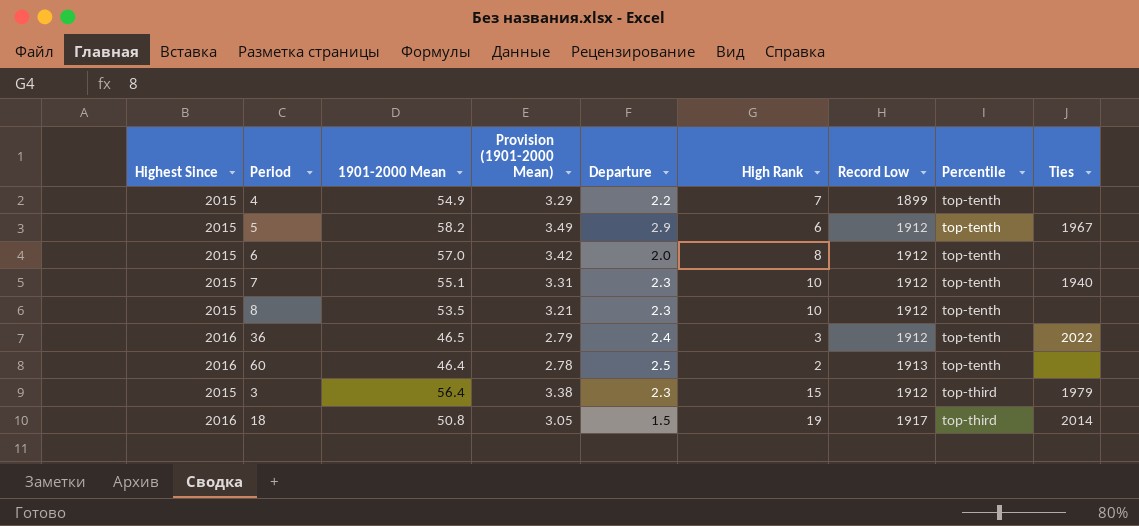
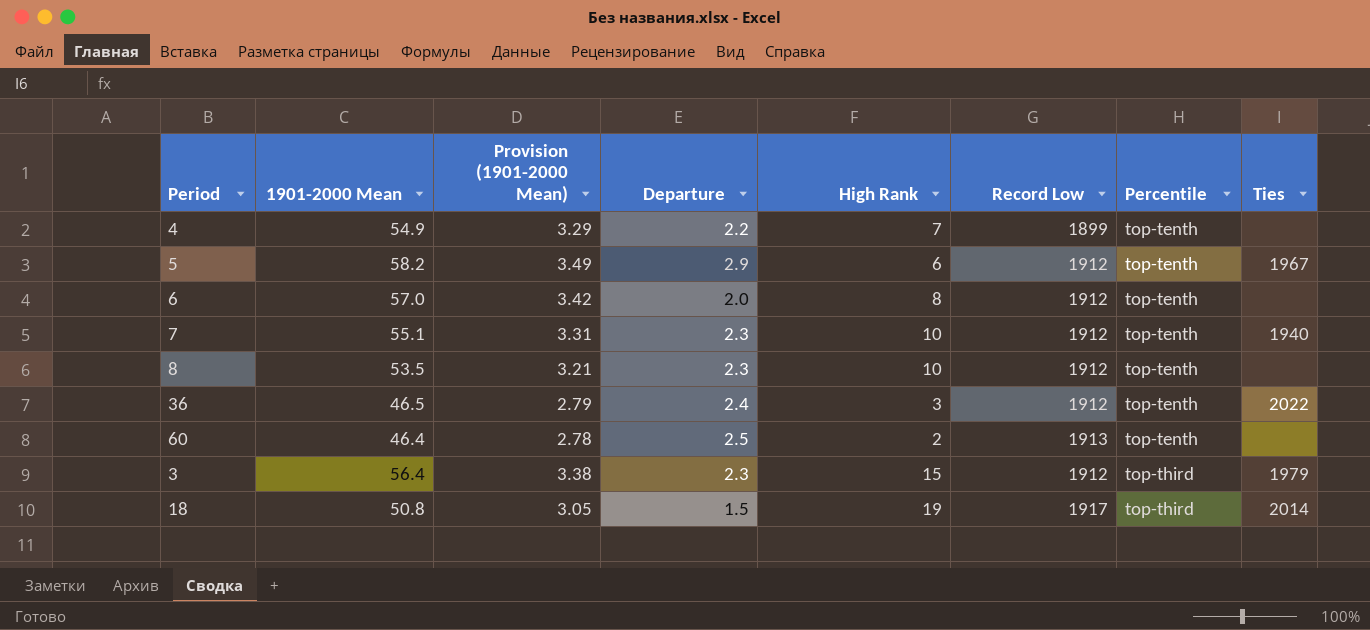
column Highest Since | position: 1 -> none

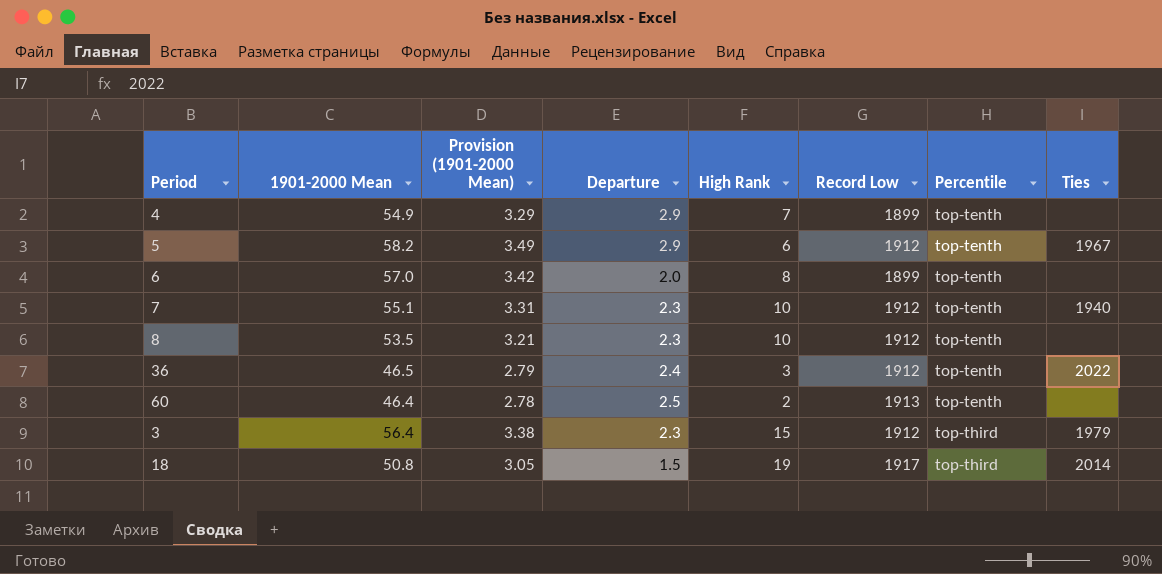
4 | Departure: 2.2 -> 2.9
6 | Record Low: 1912 -> 1899

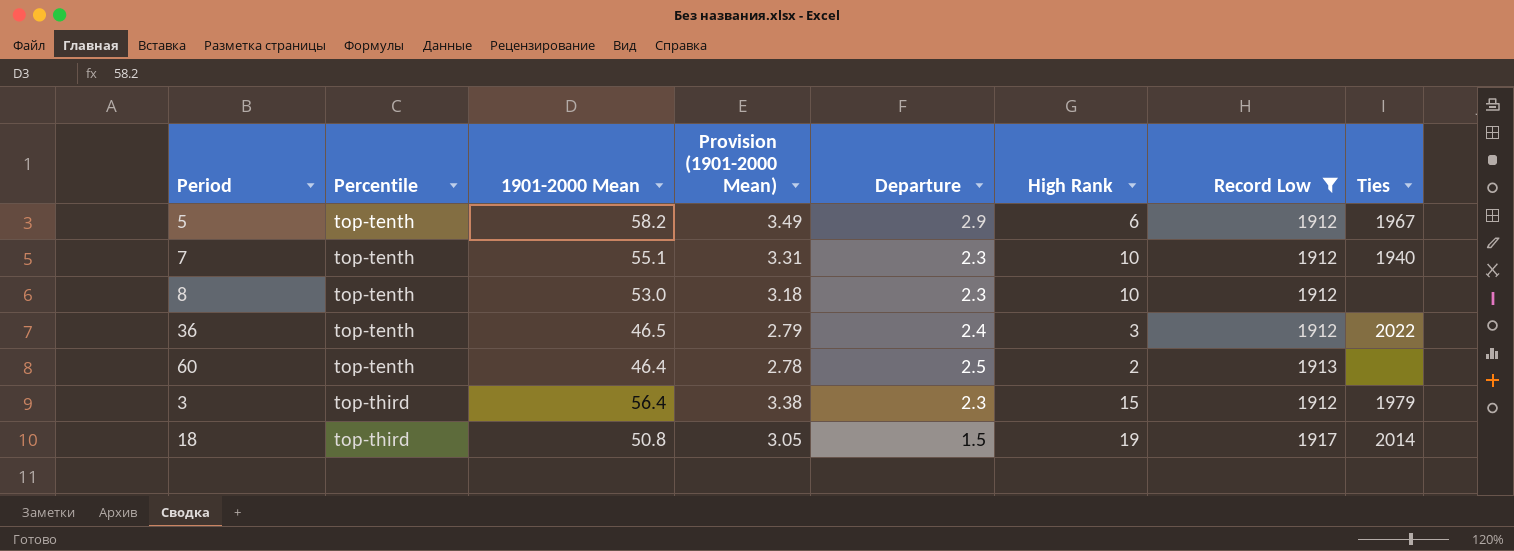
filter: none -> Record Low != 1899
column Percentile | position: 7 -> 2
8 | 1901-2000 Mean: 53.5 -> 53.0
8 | Provision (1901-2000 Mean): 3.21 -> 3.18

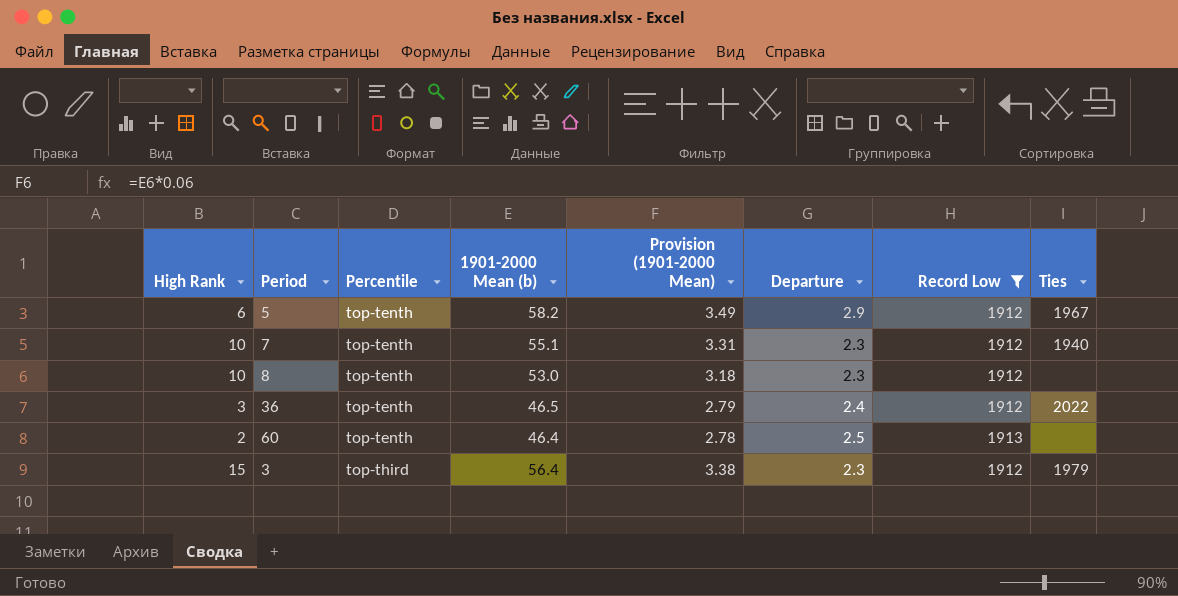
column High Rank | position: 6 -> 1
column name: 1901-2000 Mean -> 1901-2000 Mean (b)
row 18: top-third | 50.8 | 3.05 | 1.5 | 19 | 1917 | 2014 -> none

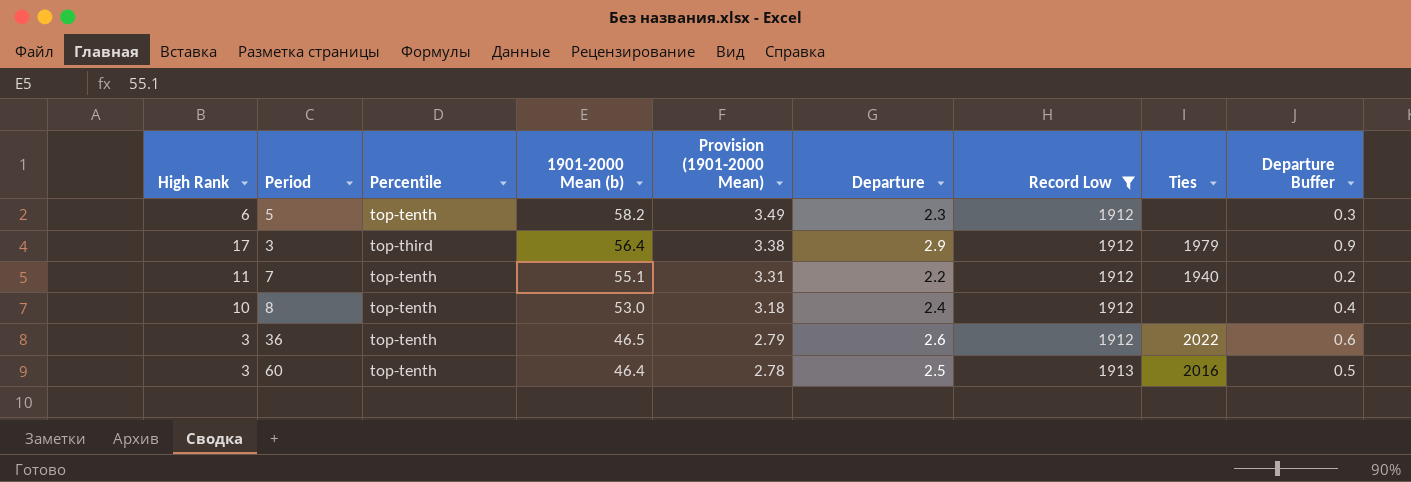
row order: Percentile ascending -> 1901-2000 Mean (b) descending
column Departure Buffer | formula: none -> [Departure] - 2
5 | Departure: 2.9 -> 2.3
5 | Ties: 1967 -> none
3 | High Rank: 15 -> 17
3 | Departure: 2.3 -> 2.9
7 | High Rank: 10 -> 11
7 | Departure: 2.3 -> 2.2
8 | Departure: 2.3 -> 2.4
36 | Departure: 2.4 -> 2.6
60 | High Rank: 2 -> 3
60 | Ties: none -> 2016

